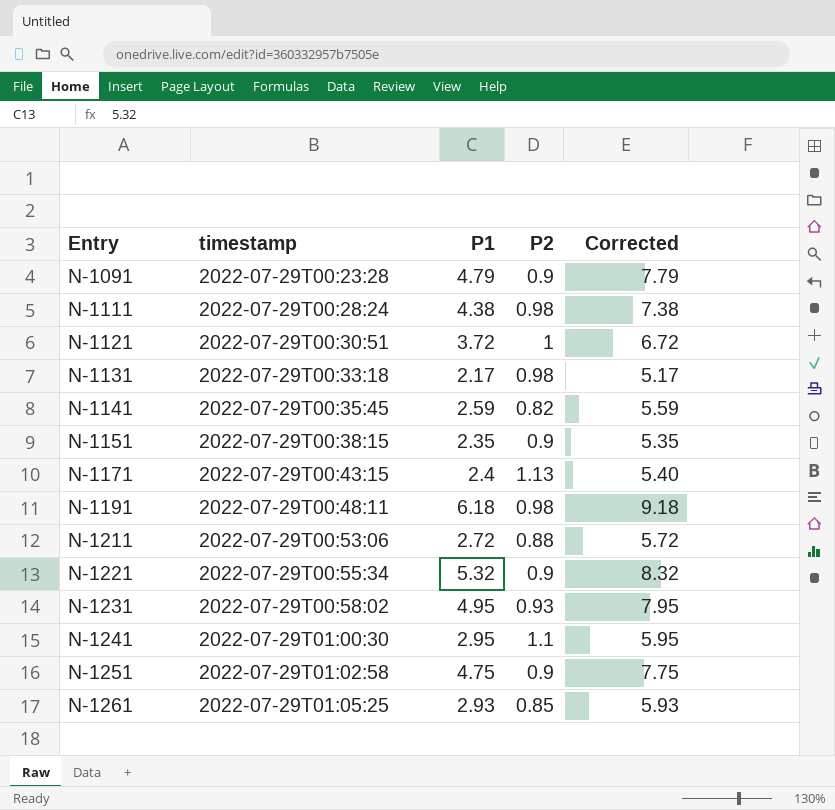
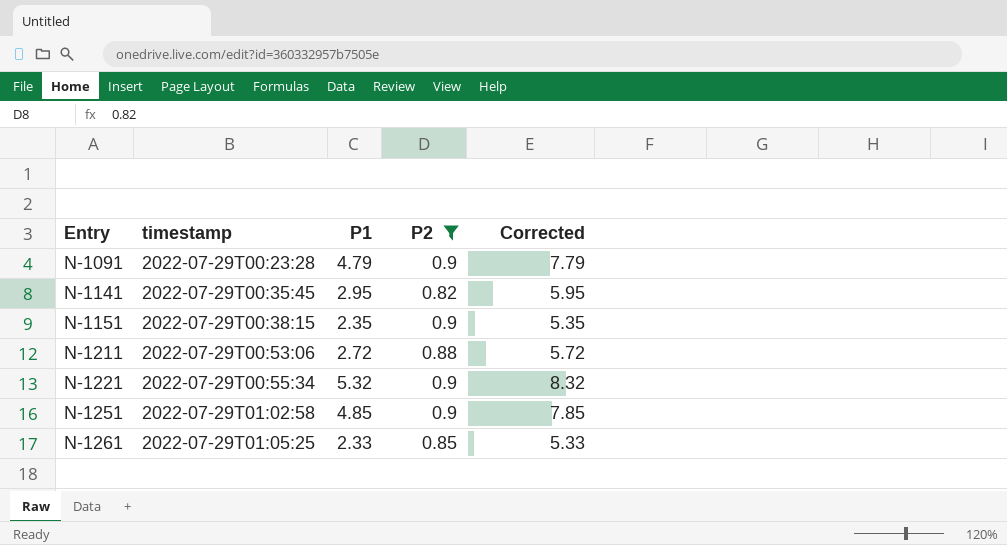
filter: none -> P2 <= 0.9
N-1141 | P1: 2.59 -> 2.95
N-1141 | Corrected: 5.59 -> 5.95
N-1251 | P1: 4.75 -> 4.85
N-1251 | Corrected: 7.75 -> 7.85
N-1261 | P1: 2.93 -> 2.33
N-1261 | Corrected: 5.93 -> 5.33

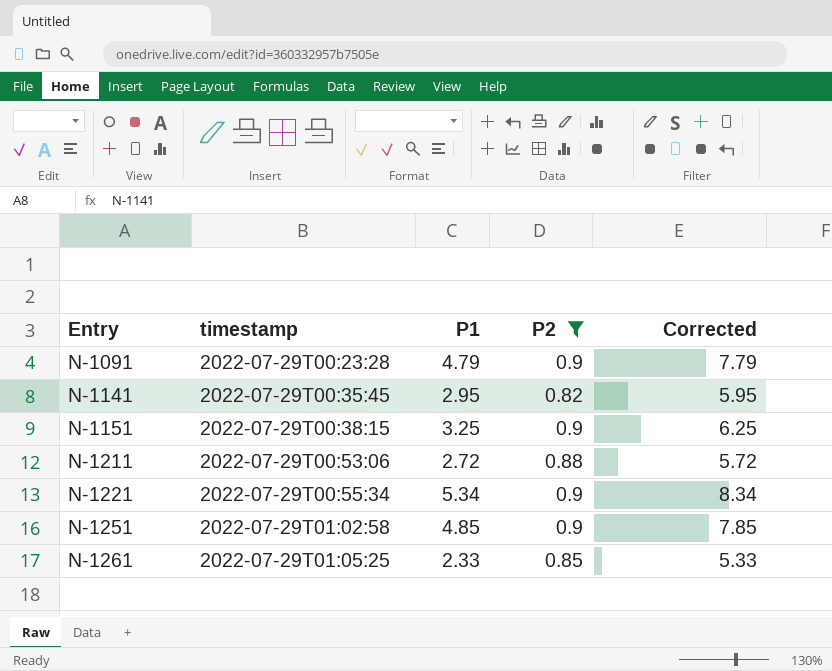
N-1151 | P1: 2.35 -> 3.25
N-1151 | Corrected: 5.35 -> 6.25
N-1221 | P1: 5.32 -> 5.34
N-1221 | Corrected: 8.32 -> 8.34

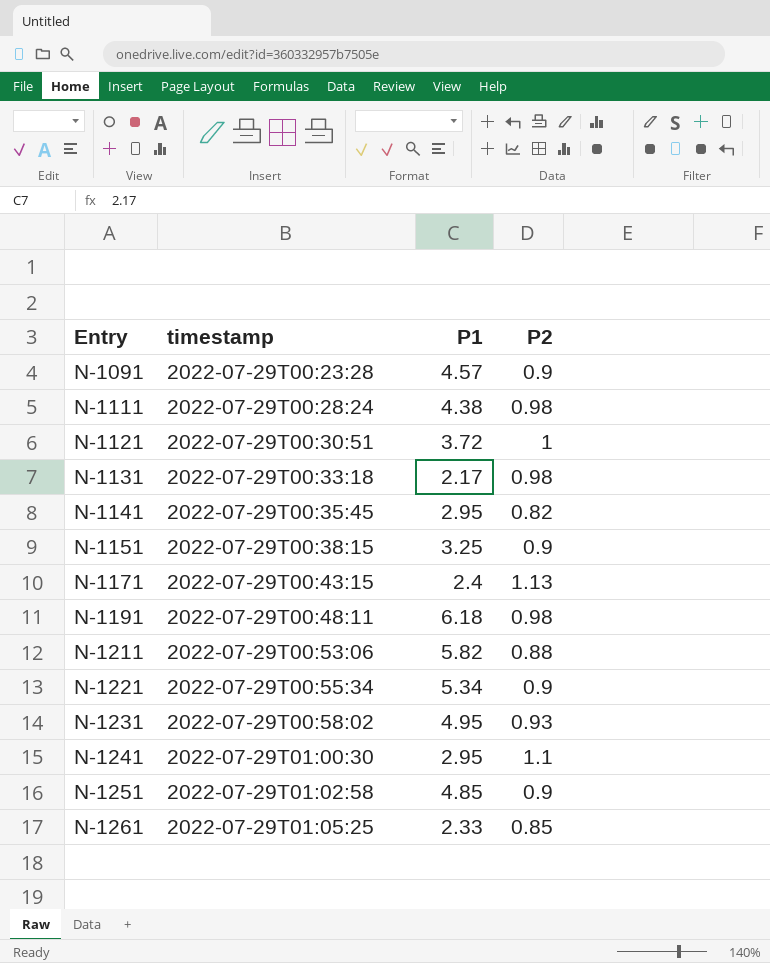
filter: P2 <= 0.9 -> none
column Corrected | formula: [P1] + 3 -> none
N-1091 | P1: 4.79 -> 4.57
N-1211 | P1: 2.72 -> 5.82

